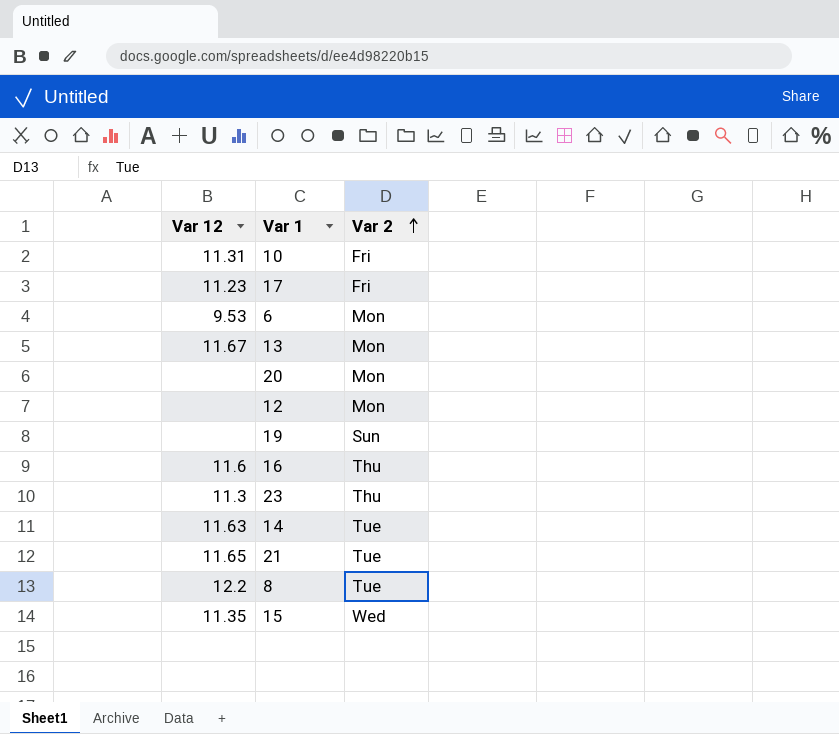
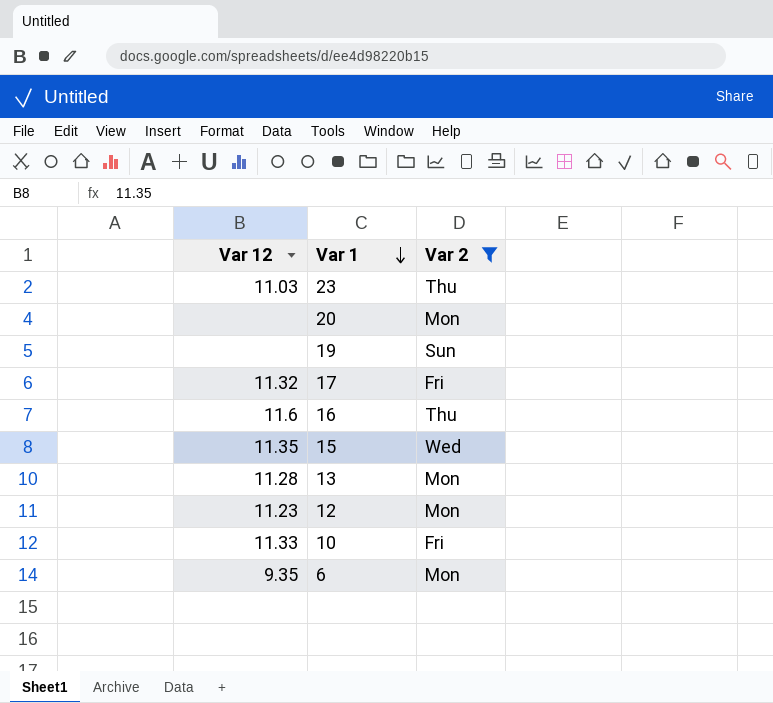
filter: none -> Var 2 != Tue
row order: Var 2 ascending -> Var 1 descending
23 | Var 12: 11.3 -> 11.03
17 | Var 12: 11.23 -> 11.32
13 | Var 12: 11.67 -> 11.28
12 | Var 12: none -> 11.23
10 | Var 12: 11.31 -> 11.33
6 | Var 12: 9.53 -> 9.35

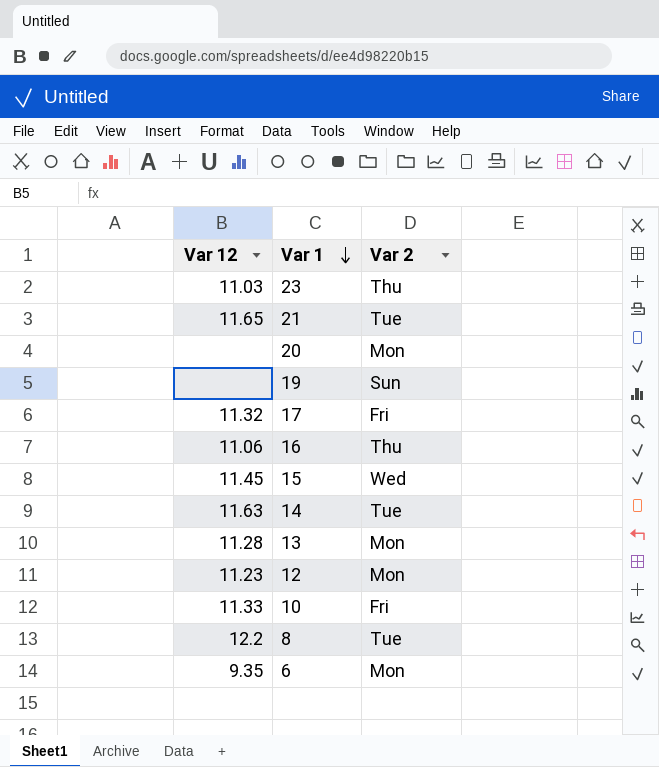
filter: Var 2 != Tue -> none
16 | Var 12: 11.6 -> 11.06
15 | Var 12: 11.35 -> 11.45

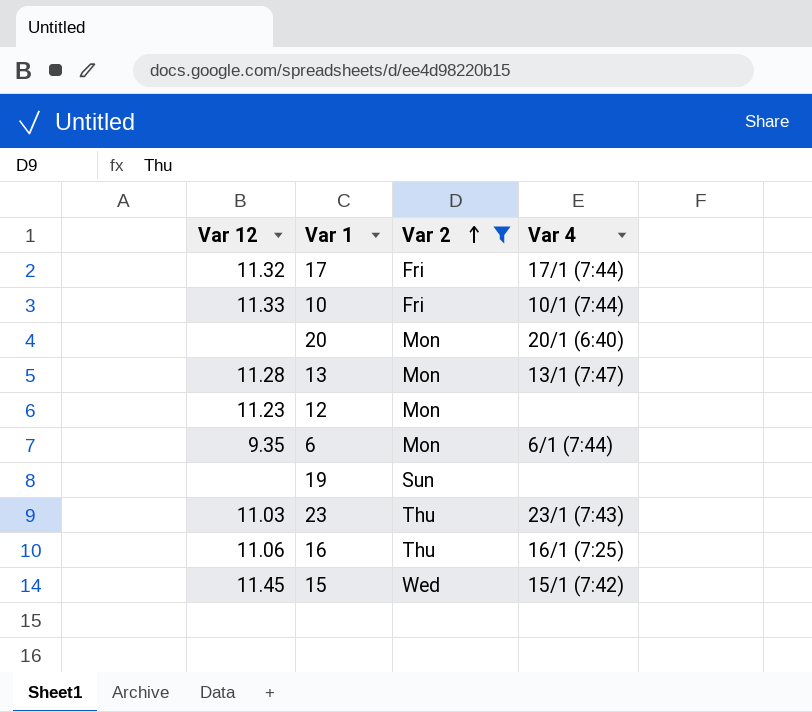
filter: none -> Var 2 != Tue
row order: Var 1 descending -> Var 2 ascending
column Var 4 | position: none -> 4

